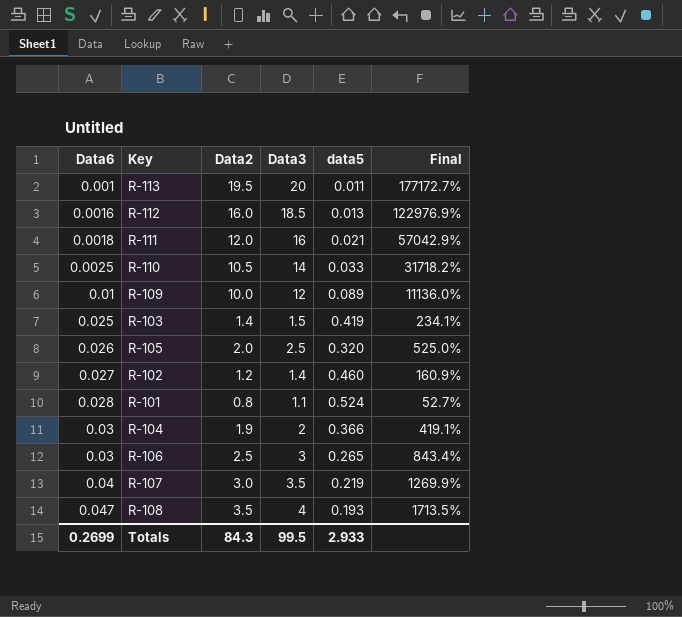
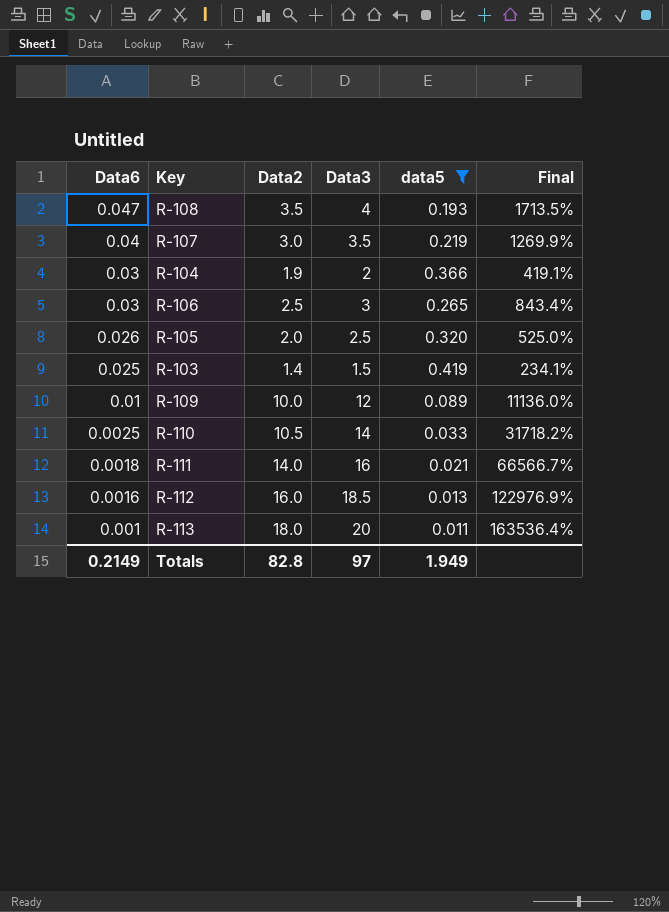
filter: none -> data5 <= 0.419
row order: Data6 ascending -> Data6 descending
R-111 | Data2: 12.0 -> 14.0
R-111 | Final: 57042.9% -> 66566.7%
R-113 | Data2: 19.5 -> 18.0
R-113 | Final: 177172.7% -> 163536.4%
Totals | Data6: 0.2699 -> 0.2149
Totals | Data2: 84.3 -> 82.8
Totals | Data3: 99.5 -> 97
Totals | data5: 2.933 -> 1.949

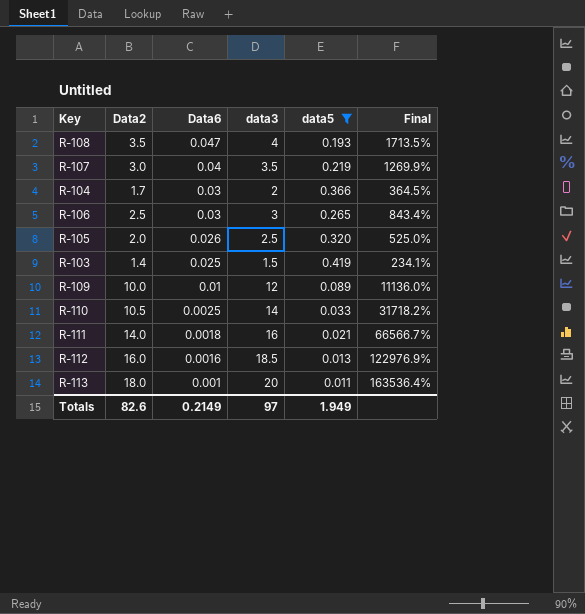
column Data6 | position: 1 -> 3
column name: Data3 -> data3
R-104 | Data2: 1.9 -> 1.7
R-104 | Final: 419.1% -> 364.5%
Totals | Data2: 82.8 -> 82.6

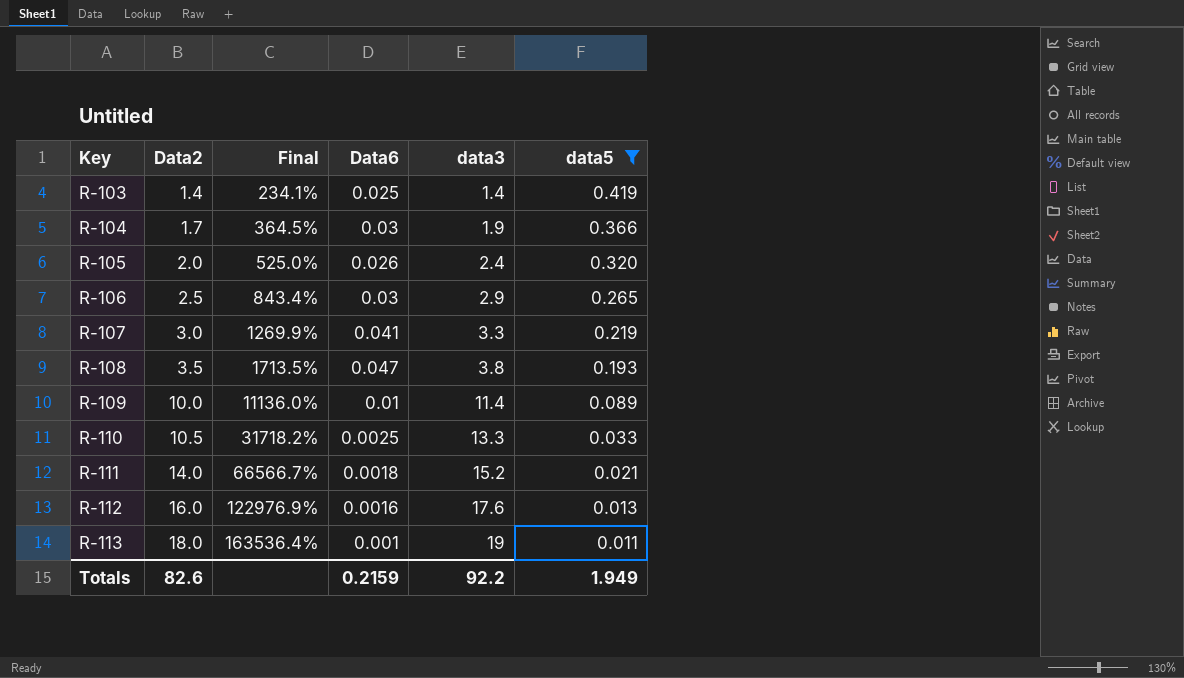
row order: Data6 descending -> Key ascending
column Final | position: 6 -> 3
R-103 | data3: 1.5 -> 1.4
R-104 | data3: 2 -> 1.9
R-105 | data3: 2.5 -> 2.4
R-106 | data3: 3 -> 2.9
R-107 | Data6: 0.04 -> 0.041
R-107 | data3: 3.5 -> 3.3
R-108 | data3: 4 -> 3.8
R-109 | data3: 12 -> 11.4
R-110 | data3: 14 -> 13.3
R-111 | data3: 16 -> 15.2
R-112 | data3: 18.5 -> 17.6
R-113 | data3: 20 -> 19
Totals | Data6: 0.2149 -> 0.2159
Totals | data3: 97 -> 92.2

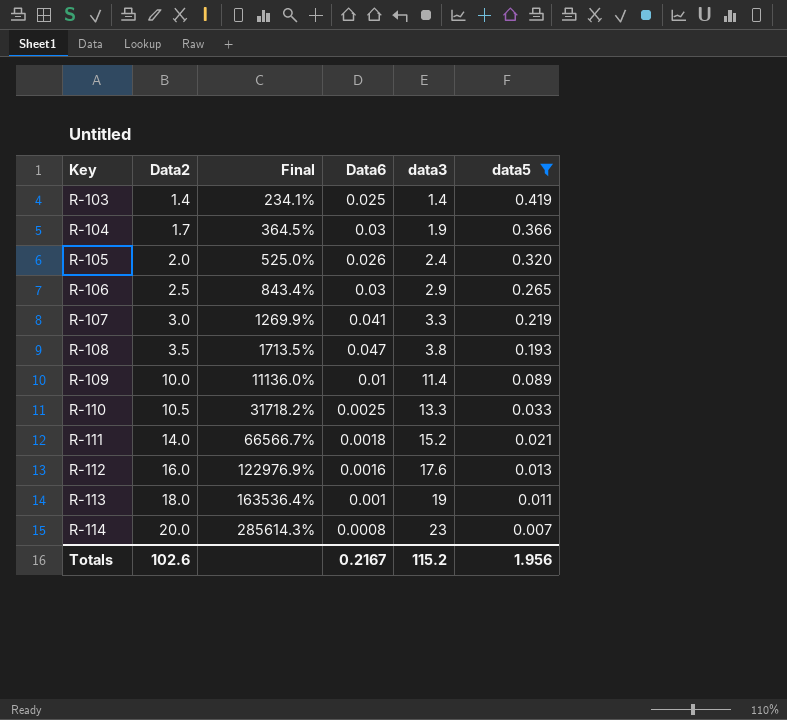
row R-114: none -> 20.0 | 285614.3% | 0.0008 | 23 | 0.007
Totals | Data2: 82.6 -> 102.6
Totals | Data6: 0.2159 -> 0.2167
Totals | data3: 92.2 -> 115.2
Totals | data5: 1.949 -> 1.956

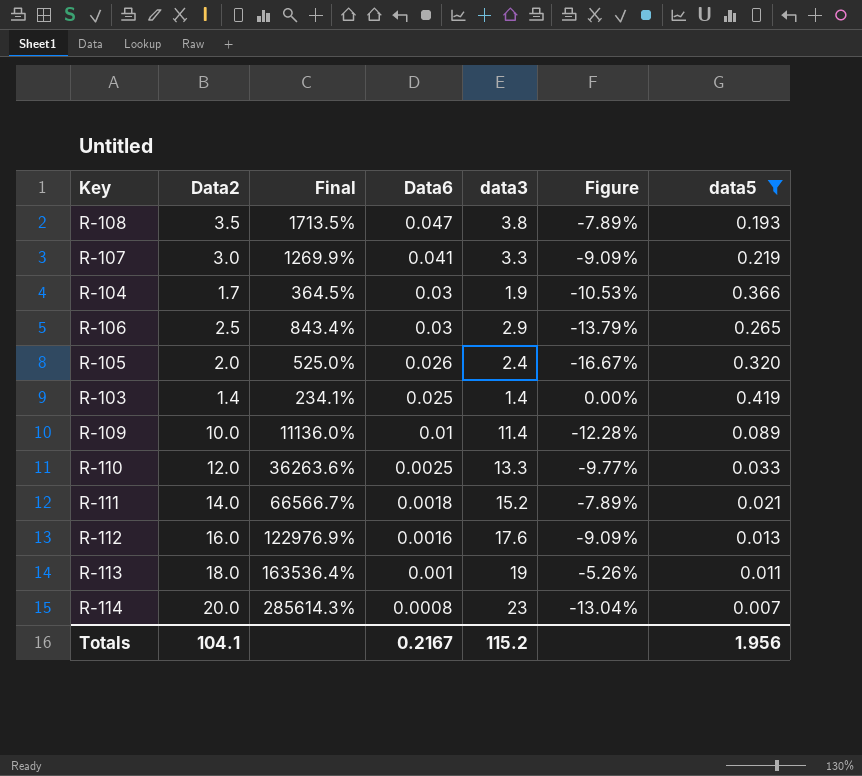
row order: Key ascending -> Data6 descending
column Figure | formula: none -> ([Data2] - [data3]) / [data3]
R-110 | Data2: 10.5 -> 12.0
R-110 | Final: 31718.2% -> 36263.6%
Totals | Data2: 102.6 -> 104.1

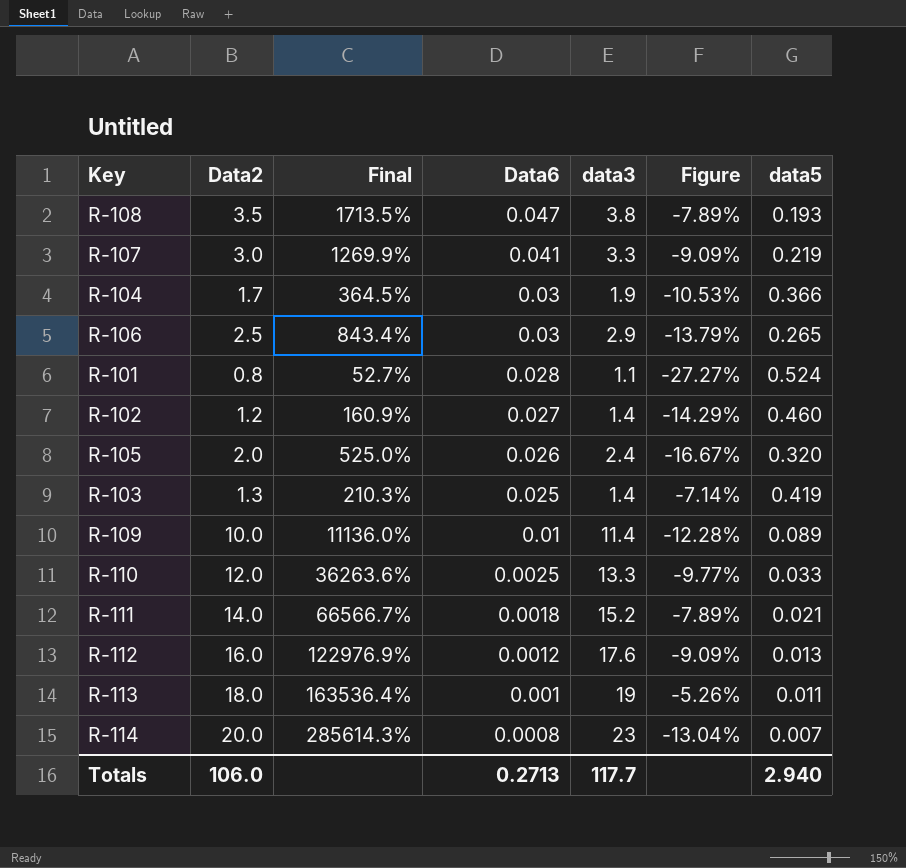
filter: data5 <= 0.419 -> none
R-103 | Data2: 1.4 -> 1.3
R-103 | Final: 234.1% -> 210.3%
R-103 | Figure: 0.00% -> -7.14%
R-112 | Data6: 0.0016 -> 0.0012
Totals | Data2: 104.1 -> 106.0
Totals | Data6: 0.2167 -> 0.2713
Totals | data3: 115.2 -> 117.7
Totals | data5: 1.956 -> 2.940

